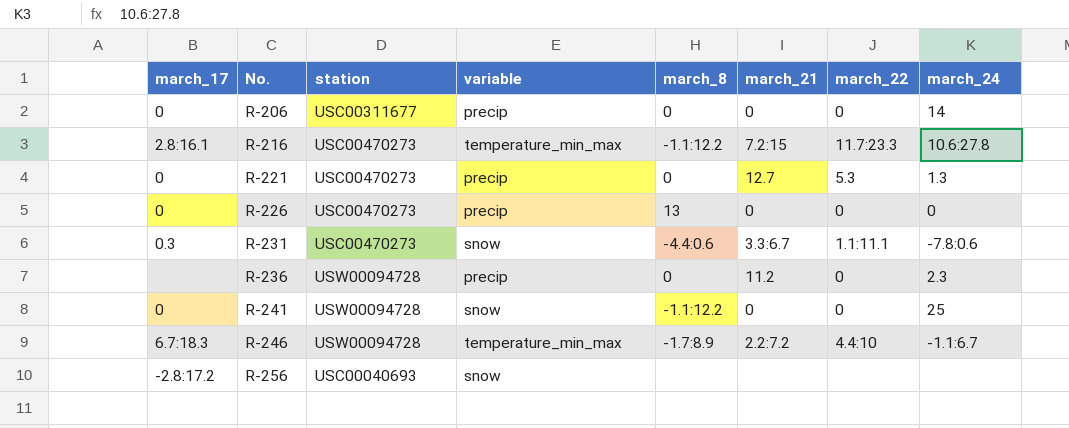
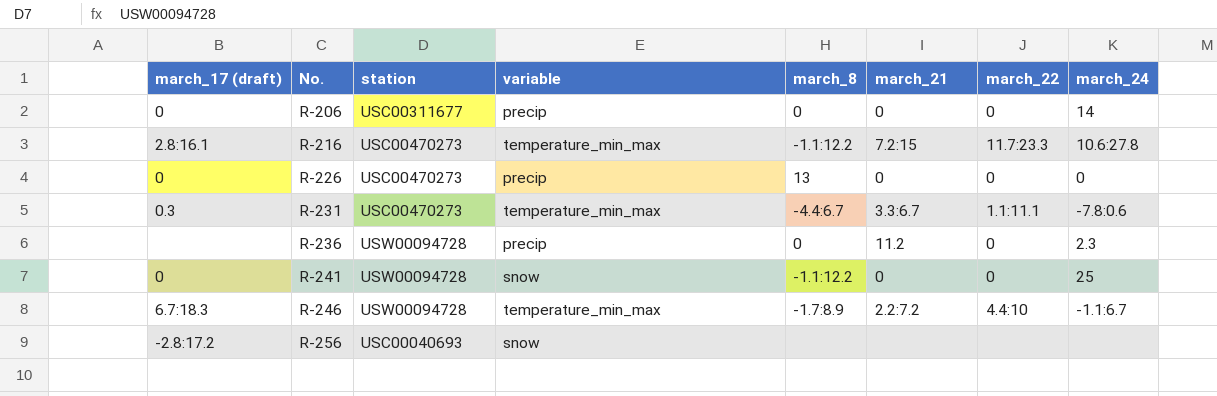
column name: march_17 -> march_17 (draft)
row R-221: 0 | USC00470273 | precip | 0 | 12.7 | 5.3 | 1.3 -> none
R-231 | variable: snow -> temperature_min_max
R-231 | march_8: -4.4:0.6 -> -4.4:6.7

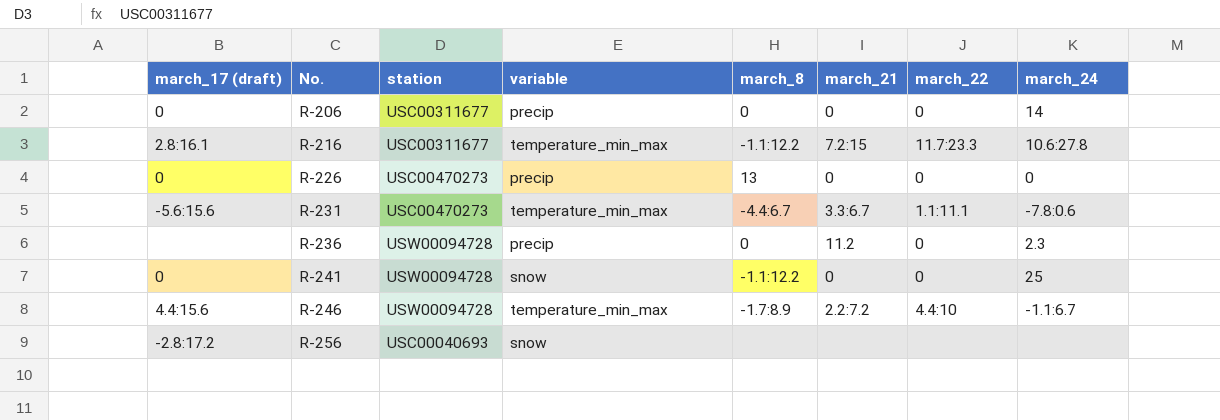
R-216 | station: USC00470273 -> USC00311677
R-231 | march_17 (draft): 0.3 -> -5.6:15.6
R-246 | march_17 (draft): 6.7:18.3 -> 4.4:15.6

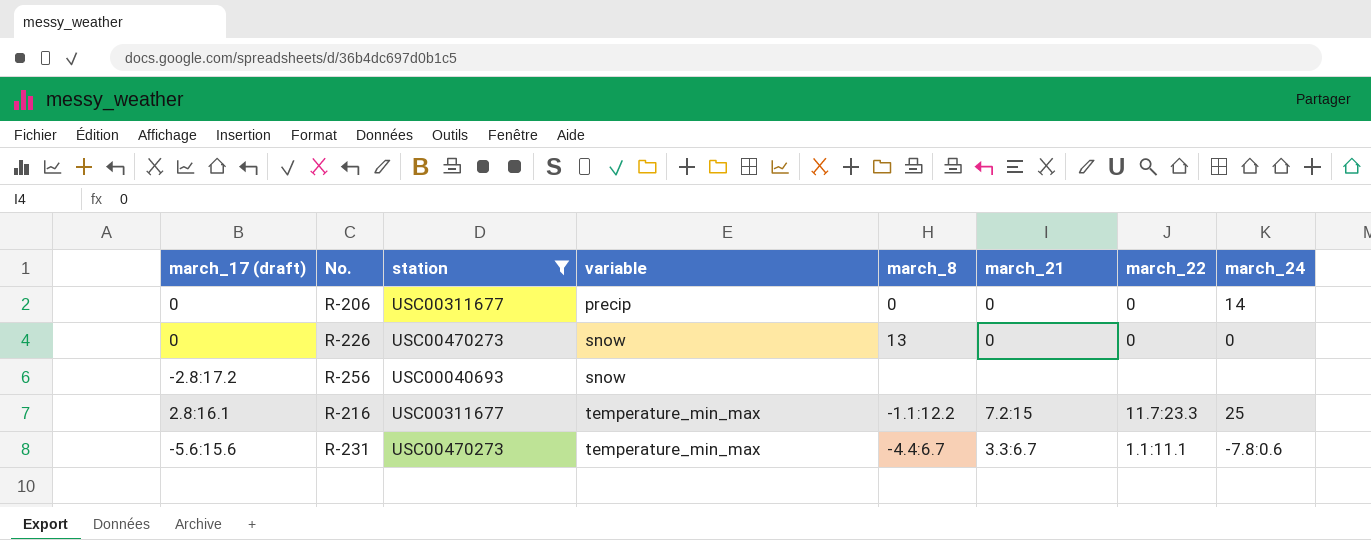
filter: none -> station != USW00094728
row order: No. ascending -> variable ascending
R-226 | variable: precip -> snow
R-216 | march_24: 10.6:27.8 -> 25

